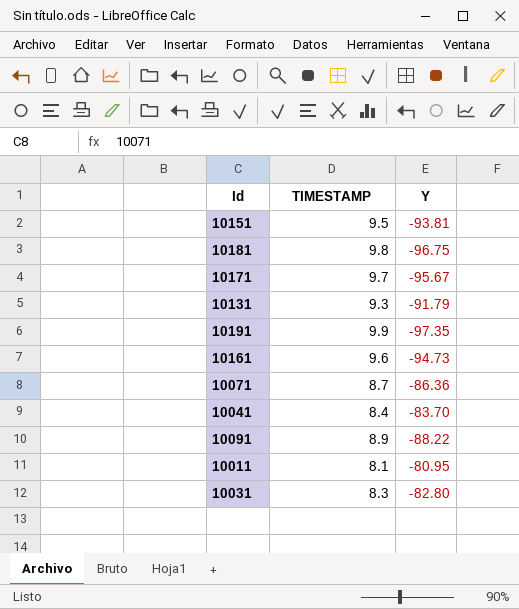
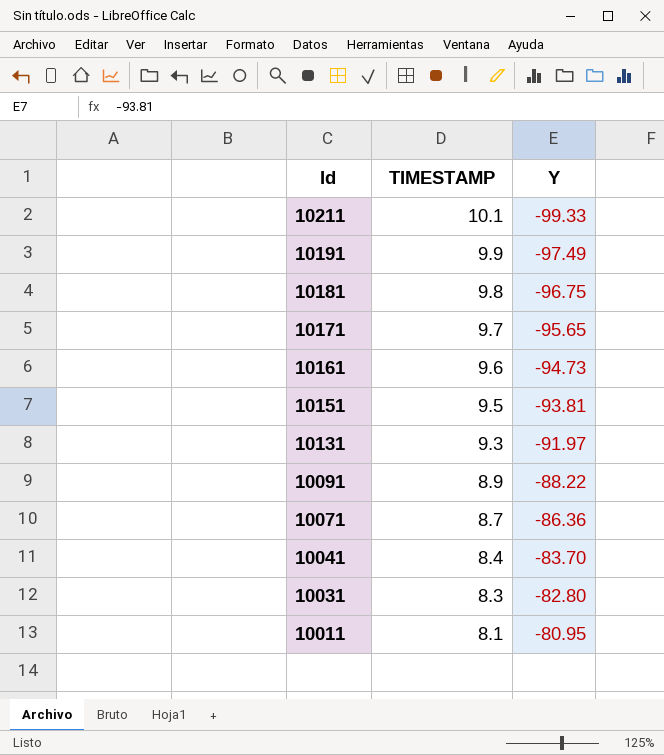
row order: none -> Id descending
row 10211: none -> 10.1 | -99.33
10191 | Y: -97.35 -> -97.49
10171 | Y: -95.67 -> -95.65
10131 | Y: -91.79 -> -91.97

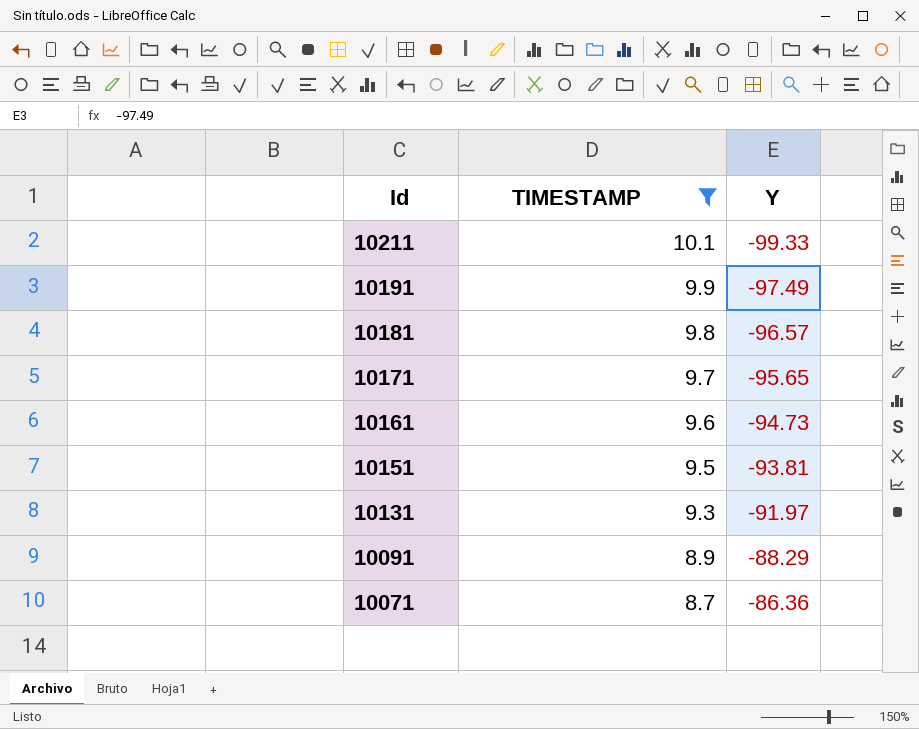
filter: none -> TIMESTAMP >= 8.7
10181 | Y: -96.75 -> -96.57
10091 | Y: -88.22 -> -88.29

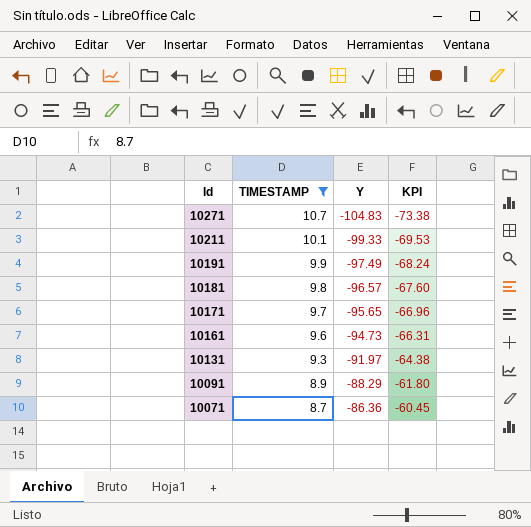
column KPI | formula: none -> [Y] * 0.7
row 10151: 9.5 | -93.81 -> none
row 10271: none -> 10.7 | -104.83 | -73.38

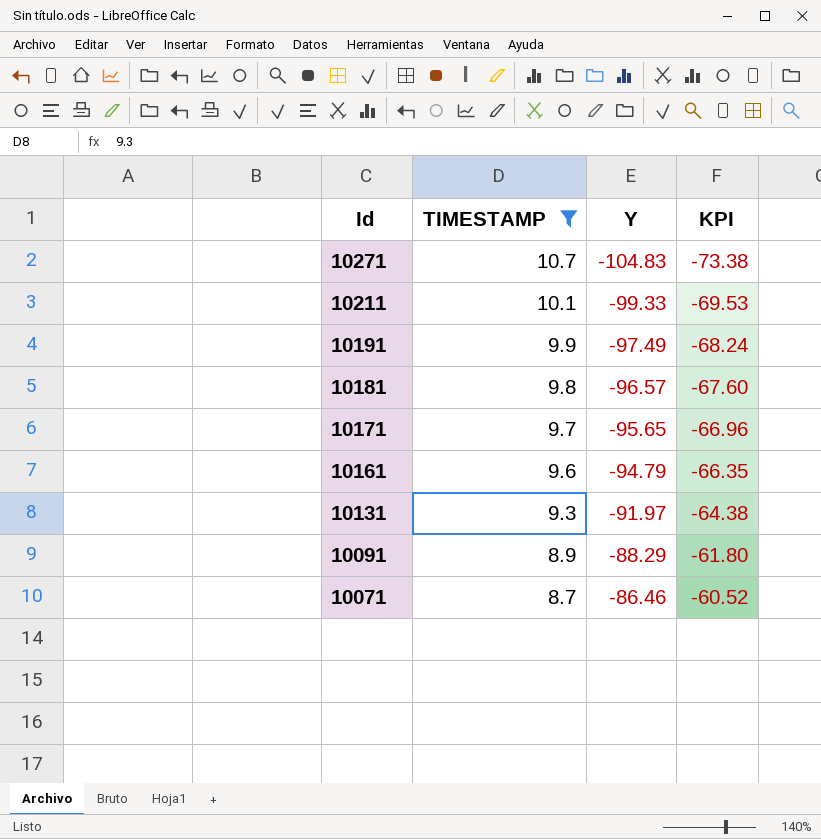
10161 | Y: -94.73 -> -94.79
10161 | KPI: -66.31 -> -66.35
10071 | Y: -86.36 -> -86.46
10071 | KPI: -60.45 -> -60.52

